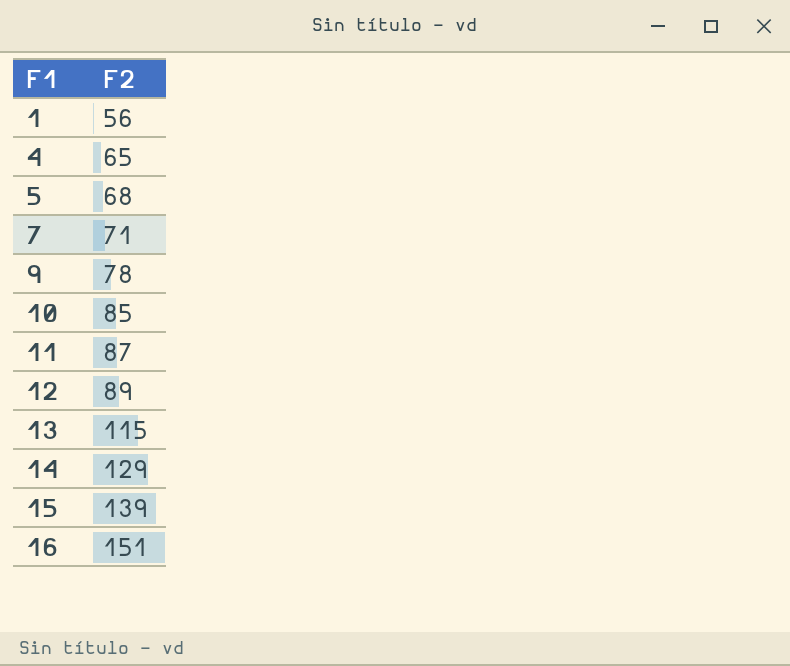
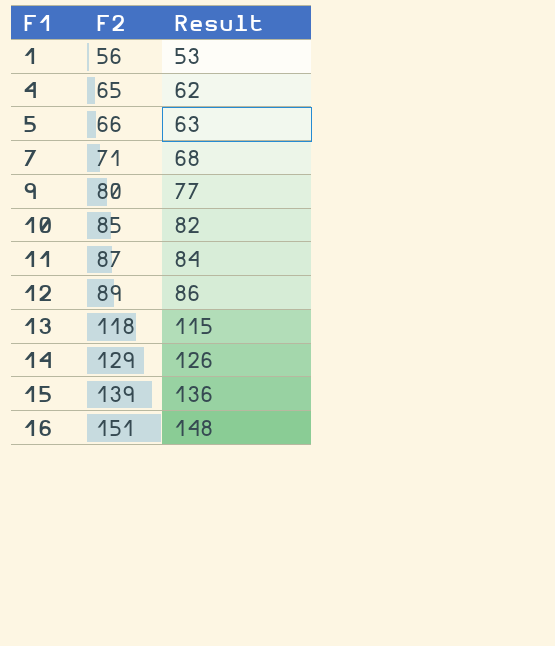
column Result | formula: none -> [F2] - 3
5 | F2: 68 -> 66
9 | F2: 78 -> 80
13 | F2: 115 -> 118

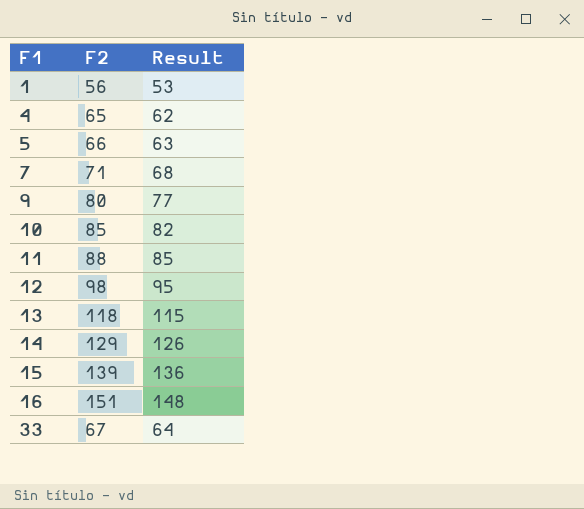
11 | F2: 87 -> 88
11 | Result: 84 -> 85
12 | F2: 89 -> 98
12 | Result: 86 -> 95
row 33: none -> 67 | 64

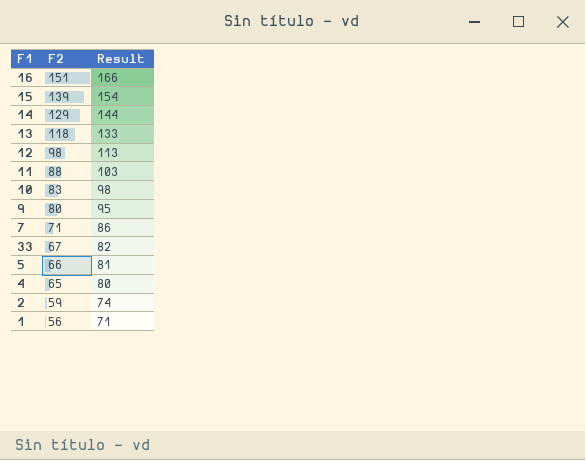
row order: F1 ascending -> F2 descending
column Result | formula: [F2] - 3 -> [F2] + 15
10 | F2: 85 -> 83
row 2: none -> 59 | 74

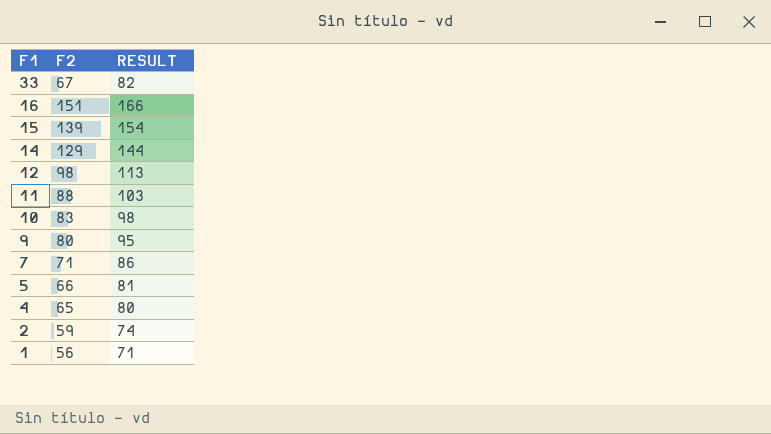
row order: F2 descending -> F1 descending
column name: Result -> RESULT
row 13: 118 | 133 -> none

